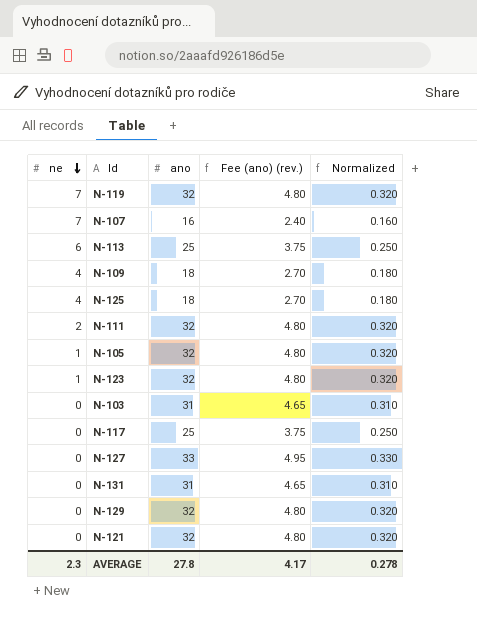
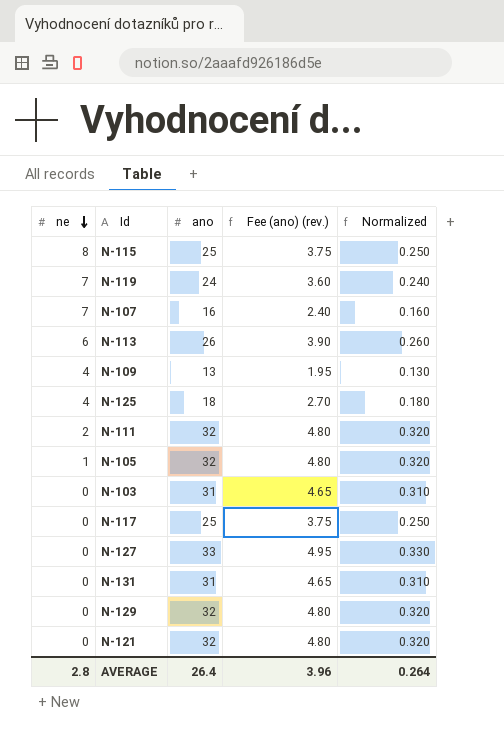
row N-123: 1 | 32 | 4.80 | 0.320 -> none
row N-115: none -> 8 | 25 | 3.75 | 0.250
N-119 | ano: 32 -> 24
N-119 | Fee (ano) (rev.): 4.80 -> 3.60
N-119 | Normalized: 0.320 -> 0.240
N-113 | ano: 25 -> 26
N-113 | Fee (ano) (rev.): 3.75 -> 3.90
N-113 | Normalized: 0.250 -> 0.260
N-109 | ano: 18 -> 13
N-109 | Fee (ano) (rev.): 2.70 -> 1.95
N-109 | Normalized: 0.180 -> 0.130
AVERAGE | ne: 2.3 -> 2.8
AVERAGE | ano: 27.8 -> 26.4
AVERAGE | Fee (ano) (rev.): 4.17 -> 3.96
AVERAGE | Normalized: 0.278 -> 0.264

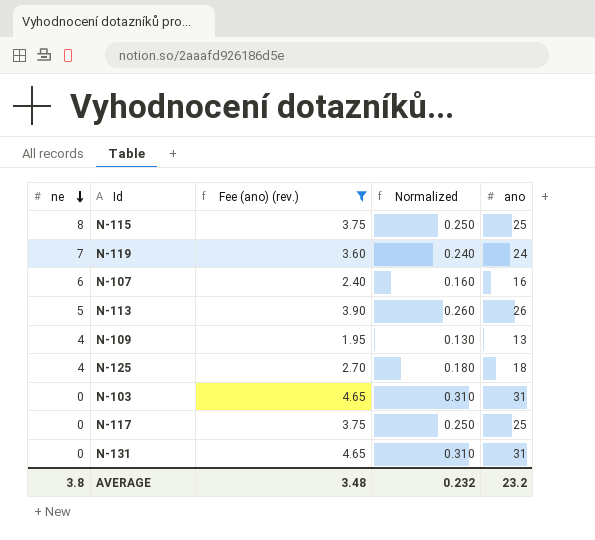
filter: none -> Fee (ano) (rev.) <= 4.65
column ano | position: 3 -> 5
N-107 | ne: 7 -> 6
N-113 | ne: 6 -> 5
AVERAGE | ne: 2.8 -> 3.8
AVERAGE | Fee (ano) (rev.): 3.96 -> 3.48
AVERAGE | Normalized: 0.264 -> 0.232
AVERAGE | ano: 26.4 -> 23.2

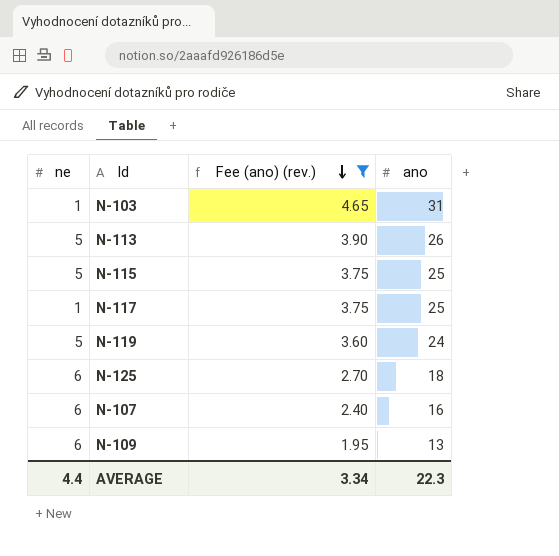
row order: ne descending -> Fee (ano) (rev.) descending
column Normalized | formula: [ano] * 0.01 -> none
row N-131: 0 | 4.65 | 0.310 | 31 -> none
N-103 | ne: 0 -> 1
N-115 | ne: 8 -> 5
N-117 | ne: 0 -> 1
N-119 | ne: 7 -> 5
N-125 | ne: 4 -> 6
N-109 | ne: 4 -> 6
AVERAGE | ne: 3.8 -> 4.4
AVERAGE | Fee (ano) (rev.): 3.48 -> 3.34
AVERAGE | ano: 23.2 -> 22.3

